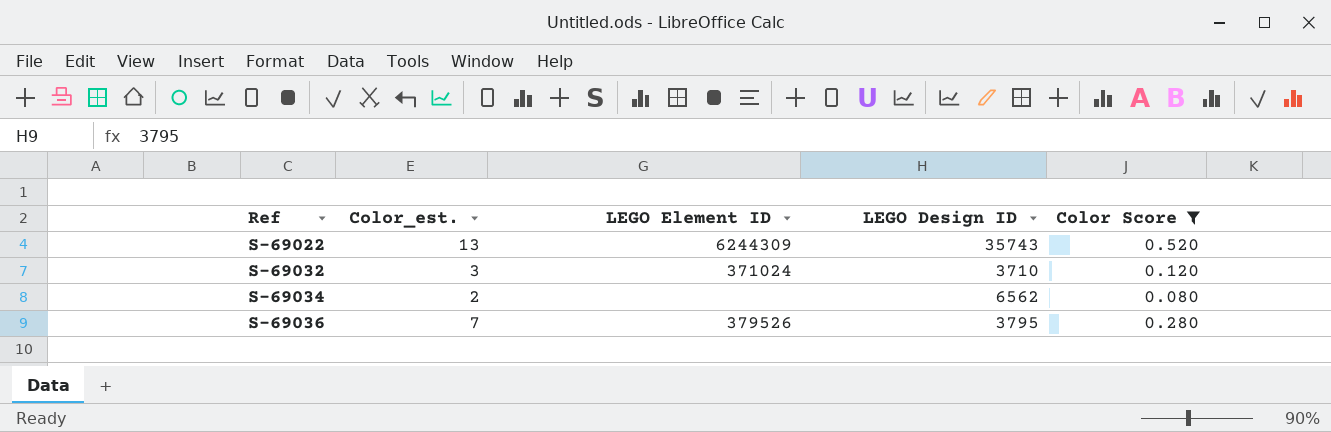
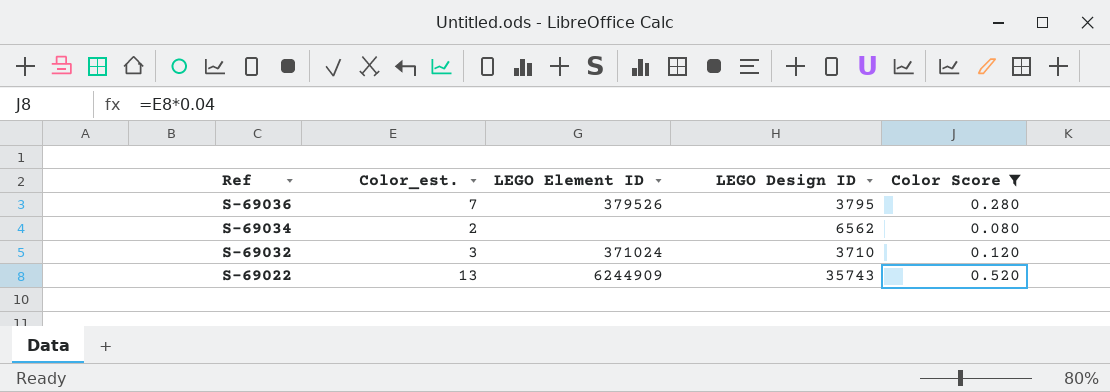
row order: Ref ascending -> Ref descending
S-69022 | LEGO Element ID: 6244309 -> 6244909

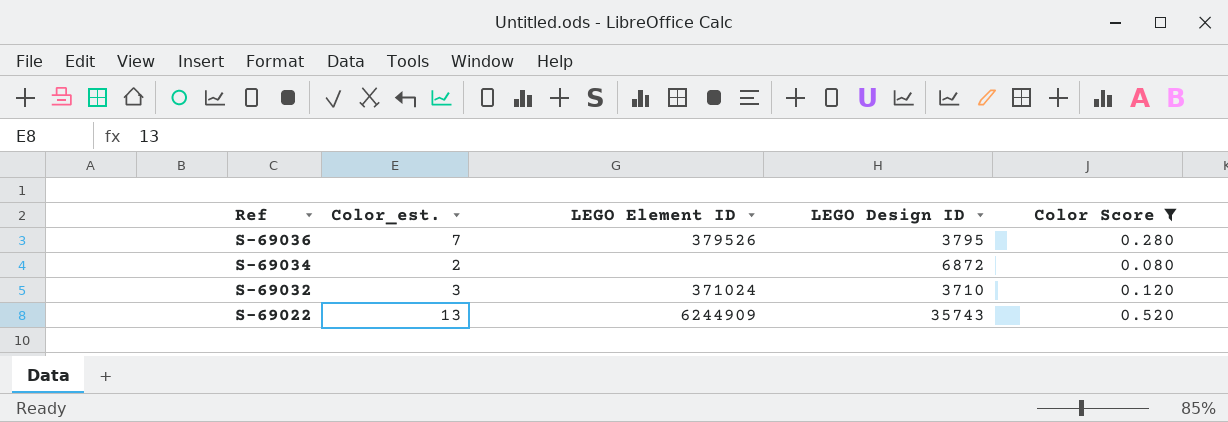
S-69034 | LEGO Design ID: 6562 -> 6872

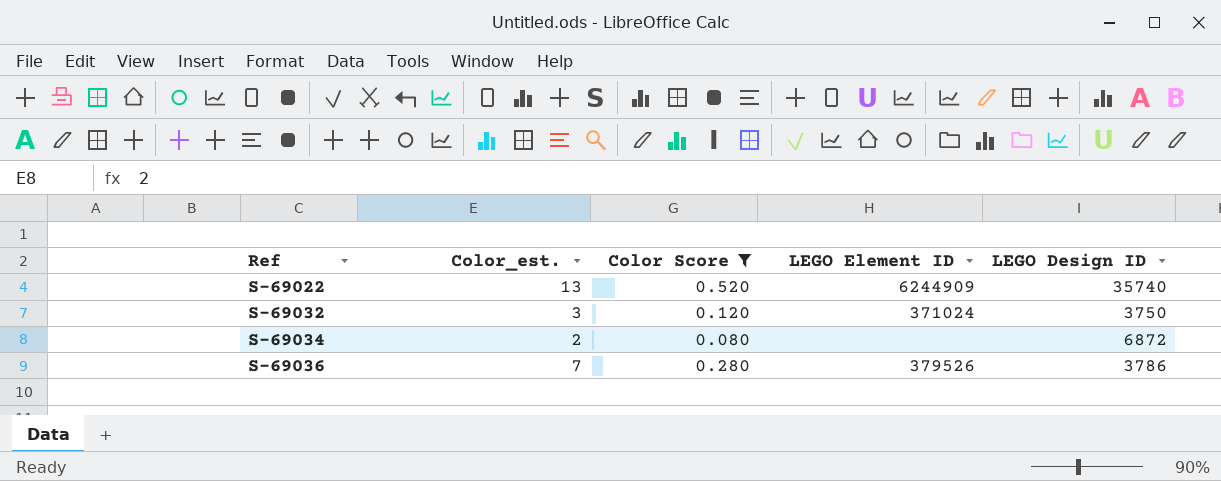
row order: Ref descending -> Ref ascending
column Color Score | position: 5 -> 3
S-69022 | LEGO Design ID: 35743 -> 35740
S-69032 | LEGO Design ID: 3710 -> 3750
S-69036 | LEGO Design ID: 3795 -> 3786

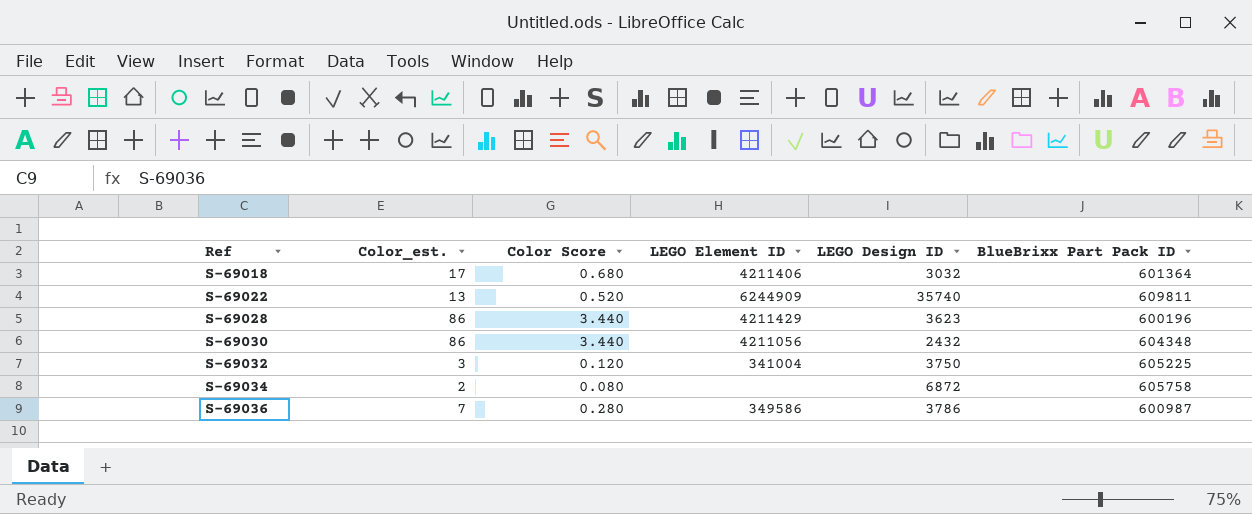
filter: Color Score <= 0.520 -> none
column BlueBrixx Part Pack ID | position: none -> 6
S-69032 | LEGO Element ID: 371024 -> 341004
S-69036 | LEGO Element ID: 379526 -> 349586

